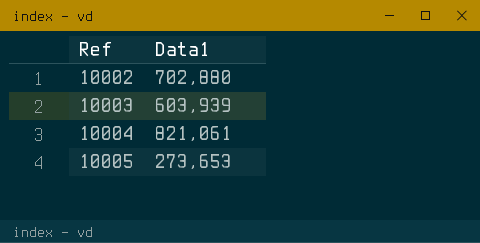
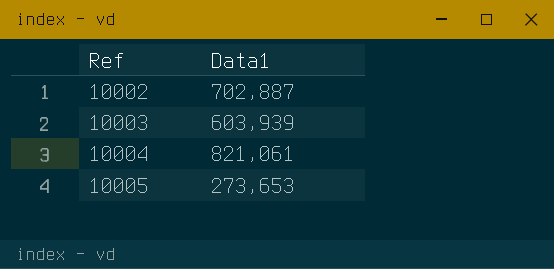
10002 | Data1: 702,880 -> 702,887

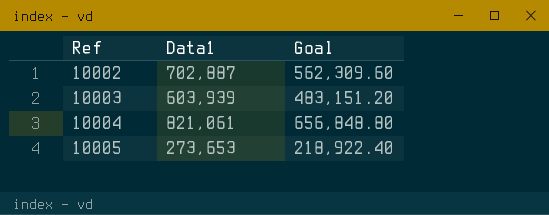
column Goal | formula: none -> [Data1] * 0.8

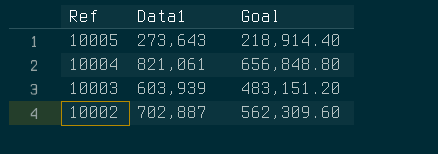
row order: Ref ascending -> Ref descending
10005 | Data1: 273,653 -> 273,643
10005 | Goal: 218,922.40 -> 218,914.40

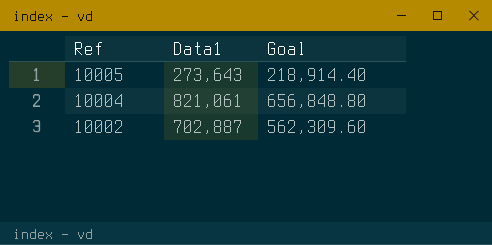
row 10003: 603,939 | 483,151.20 -> none

